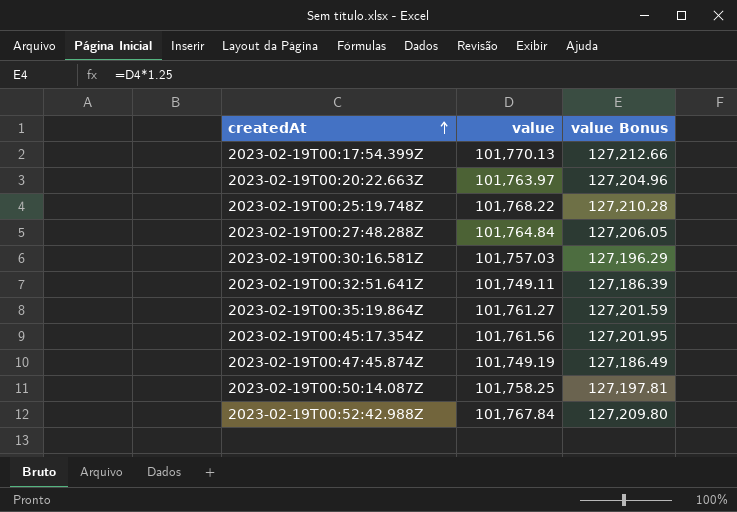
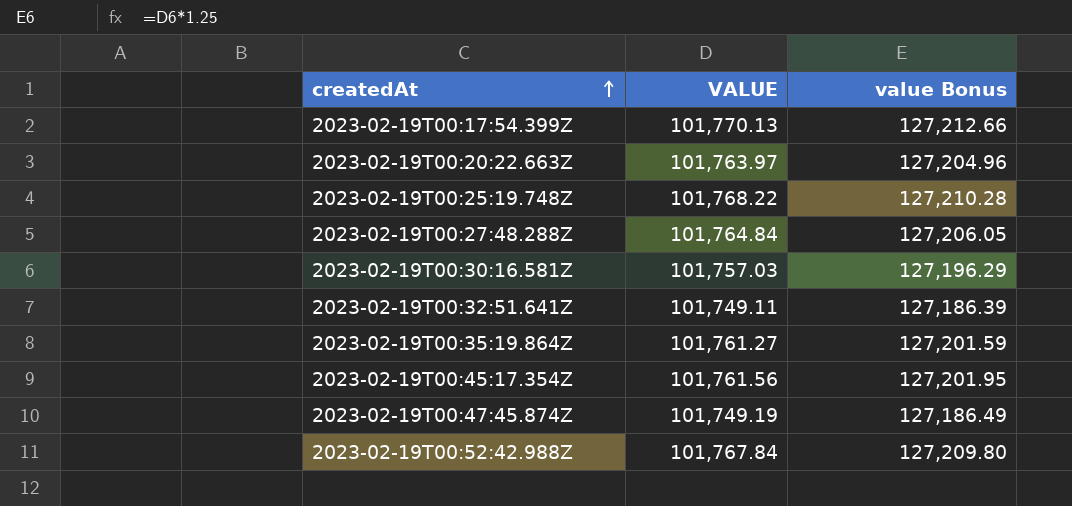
column name: value -> VALUE
row 2023-02-19T00:50:14.087Z: 101,758.25 | 127,197.81 -> none

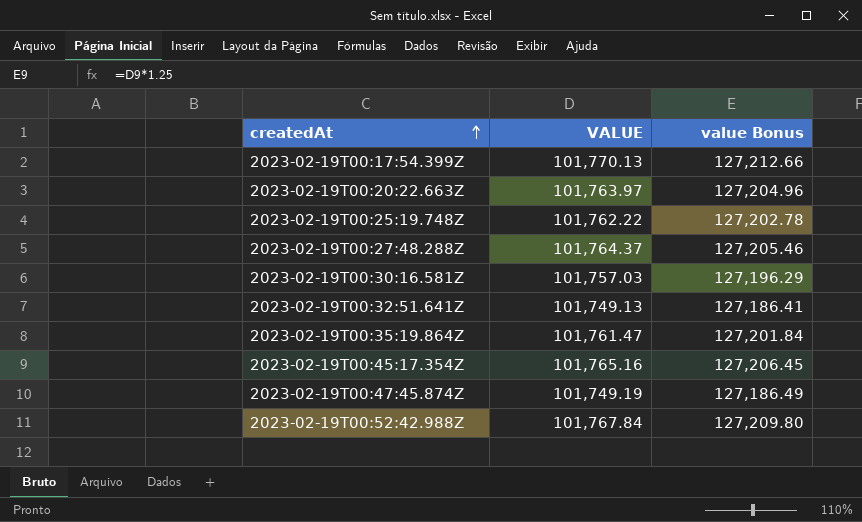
2023-02-19T00:25:19.748Z | VALUE: 101,768.22 -> 101,762.22
2023-02-19T00:25:19.748Z | value Bonus: 127,210.28 -> 127,202.78
2023-02-19T00:27:48.288Z | VALUE: 101,764.84 -> 101,764.37
2023-02-19T00:27:48.288Z | value Bonus: 127,206.05 -> 127,205.46
2023-02-19T00:32:51.641Z | VALUE: 101,749.11 -> 101,749.13
2023-02-19T00:32:51.641Z | value Bonus: 127,186.39 -> 127,186.41
2023-02-19T00:35:19.864Z | VALUE: 101,761.27 -> 101,761.47
2023-02-19T00:35:19.864Z | value Bonus: 127,201.59 -> 127,201.84
2023-02-19T00:45:17.354Z | VALUE: 101,761.56 -> 101,765.16
2023-02-19T00:45:17.354Z | value Bonus: 127,201.95 -> 127,206.45

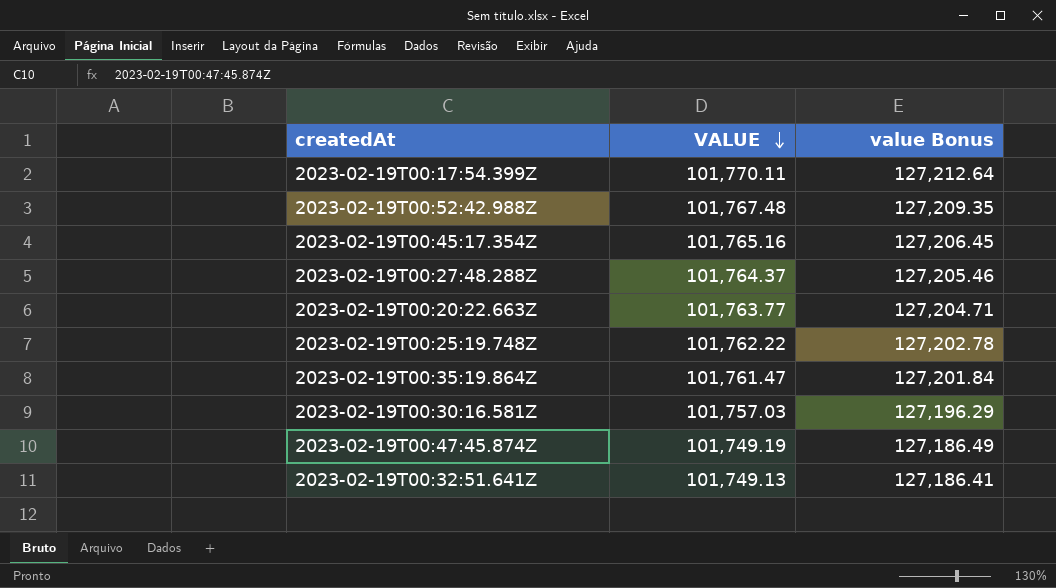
row order: createdAt ascending -> VALUE descending
2023-02-19T00:17:54.399Z | VALUE: 101,770.13 -> 101,770.11
2023-02-19T00:17:54.399Z | value Bonus: 127,212.66 -> 127,212.64
2023-02-19T00:52:42.988Z | VALUE: 101,767.84 -> 101,767.48
2023-02-19T00:52:42.988Z | value Bonus: 127,209.80 -> 127,209.35
2023-02-19T00:20:22.663Z | VALUE: 101,763.97 -> 101,763.77
2023-02-19T00:20:22.663Z | value Bonus: 127,204.96 -> 127,204.71

